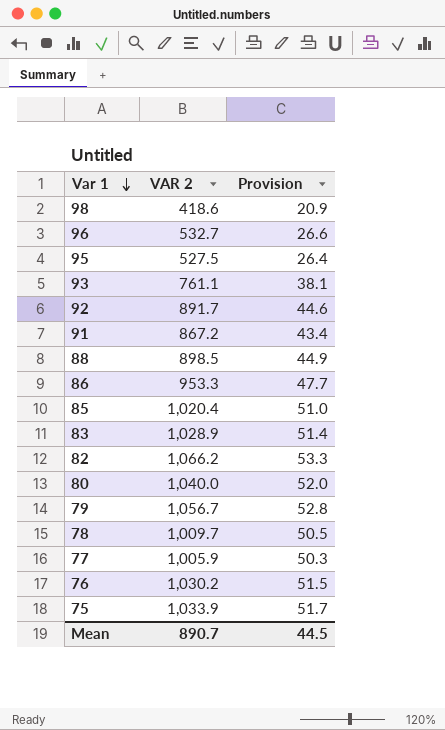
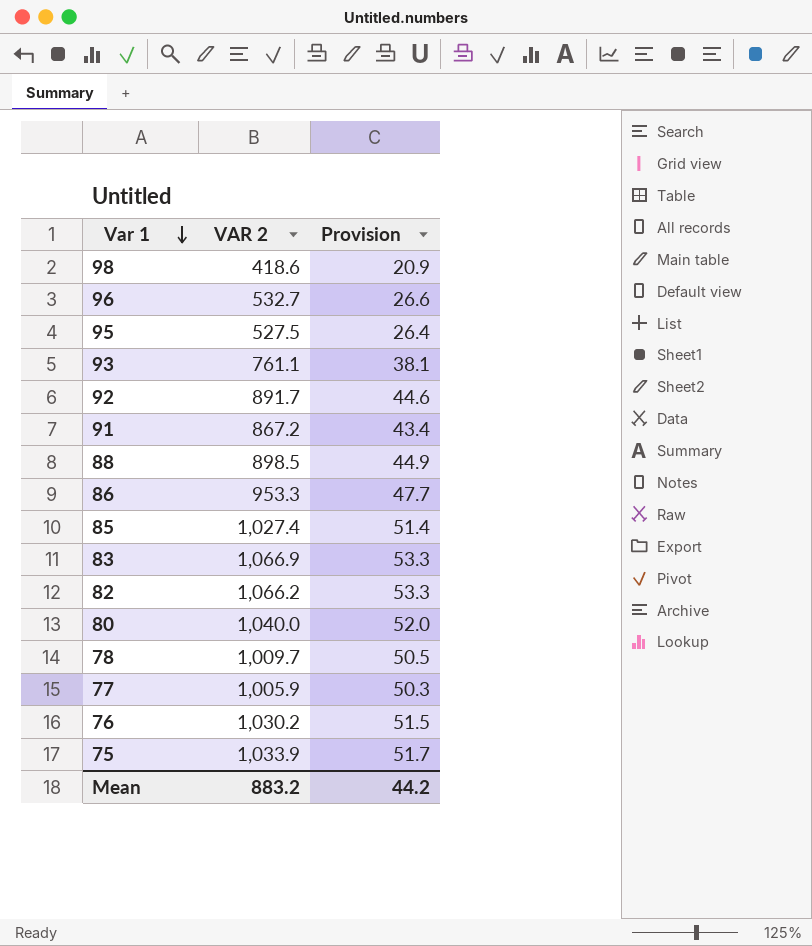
row 79: 1,056.7 | 52.8 -> none
85 | VAR 2: 1,020.4 -> 1,027.4
85 | Provision: 51.0 -> 51.4
83 | VAR 2: 1,028.9 -> 1,066.9
83 | Provision: 51.4 -> 53.3
Mean | VAR 2: 890.7 -> 883.2
Mean | Provision: 44.5 -> 44.2

